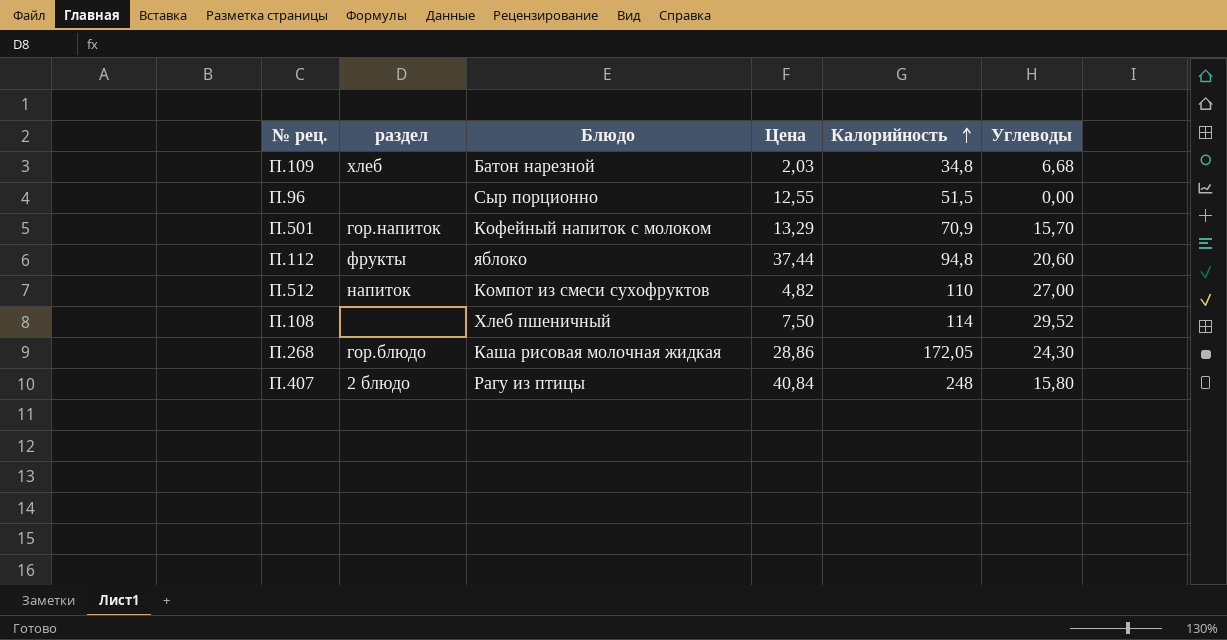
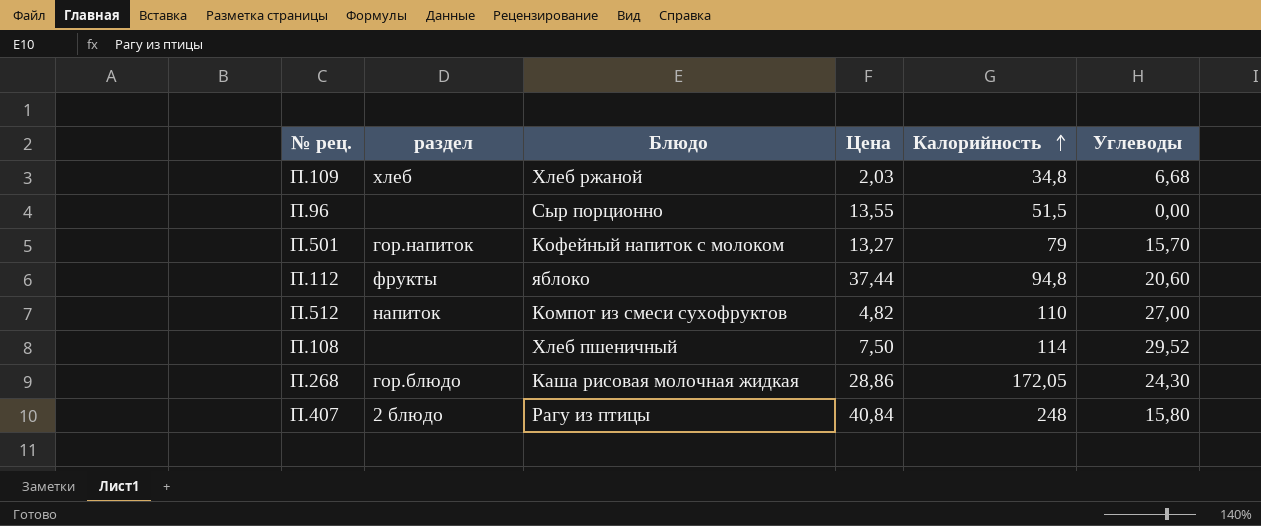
П.109 | Блюдо: Батон нарезной -> Хлеб ржаной
П.96 | Цена: 12,55 -> 13,55
П.501 | Цена: 13,29 -> 13,27
П.501 | Калорийность: 70,9 -> 79

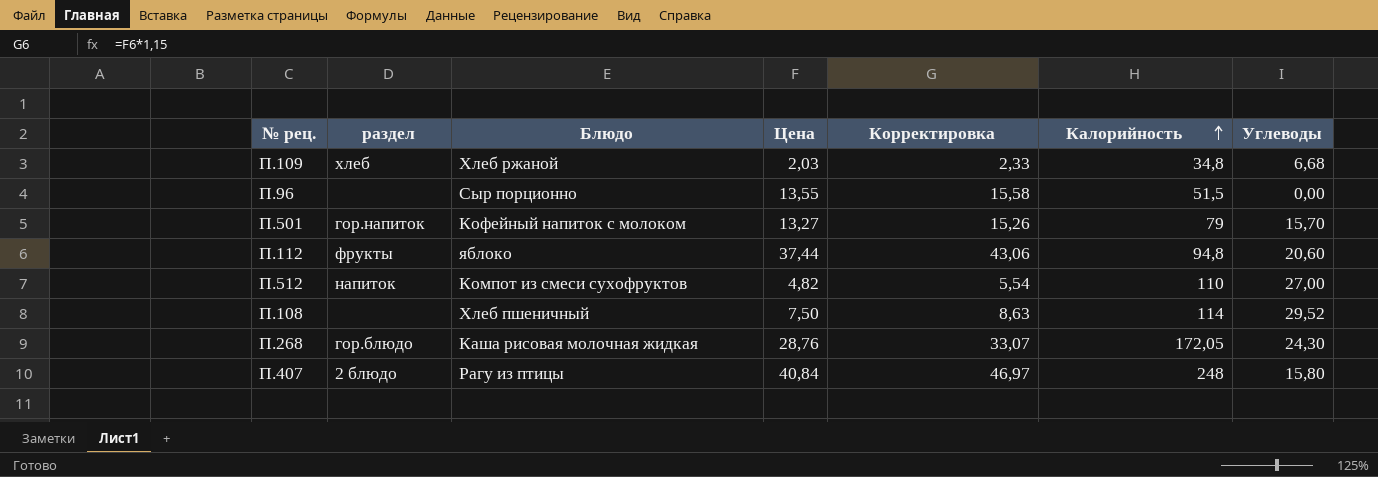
column Корректировка | formula: none -> [Цена] * 1,15
П.268 | Цена: 28,86 -> 28,76

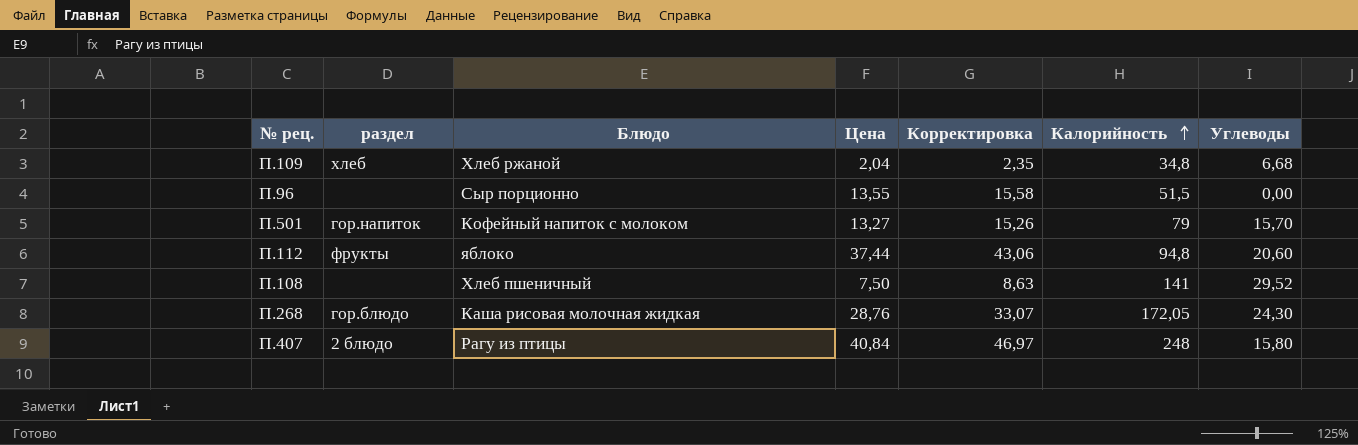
row П.512: напиток | Компот из смеси сухофруктов | 4,82 | 5,54 | 110 | 27,00 -> none
П.109 | Цена: 2,03 -> 2,04
П.109 | Корректировка: 2,33 -> 2,35
П.108 | Калорийность: 114 -> 141

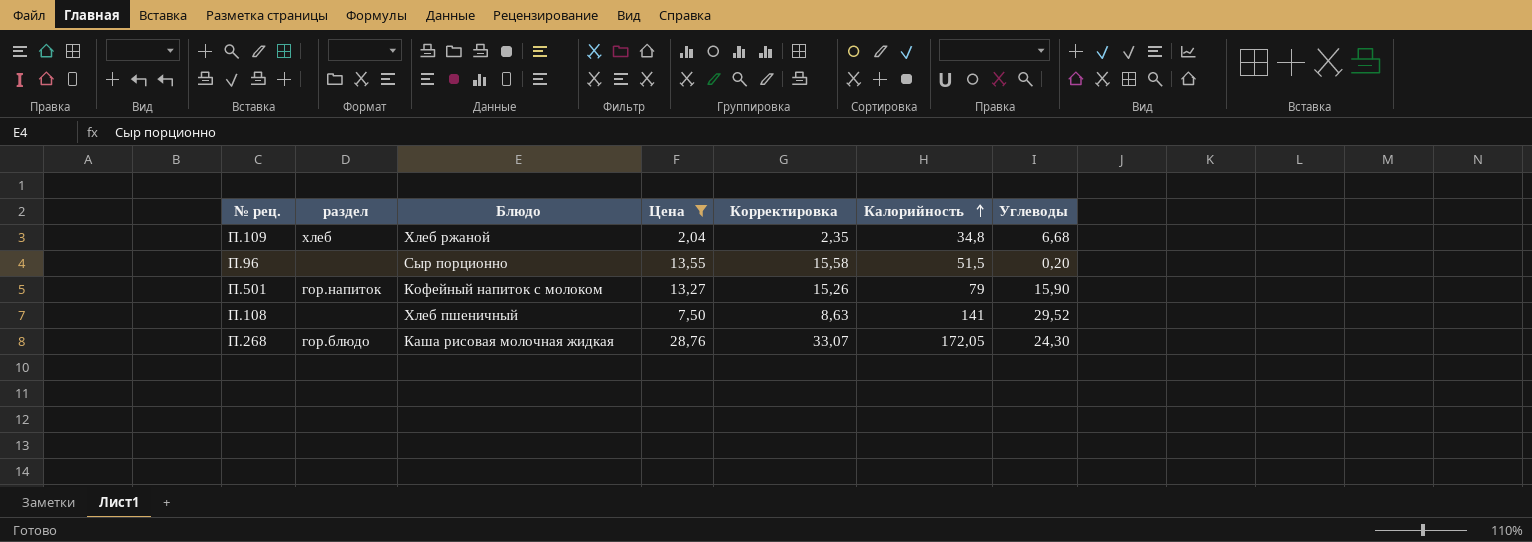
filter: none -> Цена <= 28,76
П.96 | Углеводы: 0,00 -> 0,20
П.501 | Углеводы: 15,70 -> 15,90

